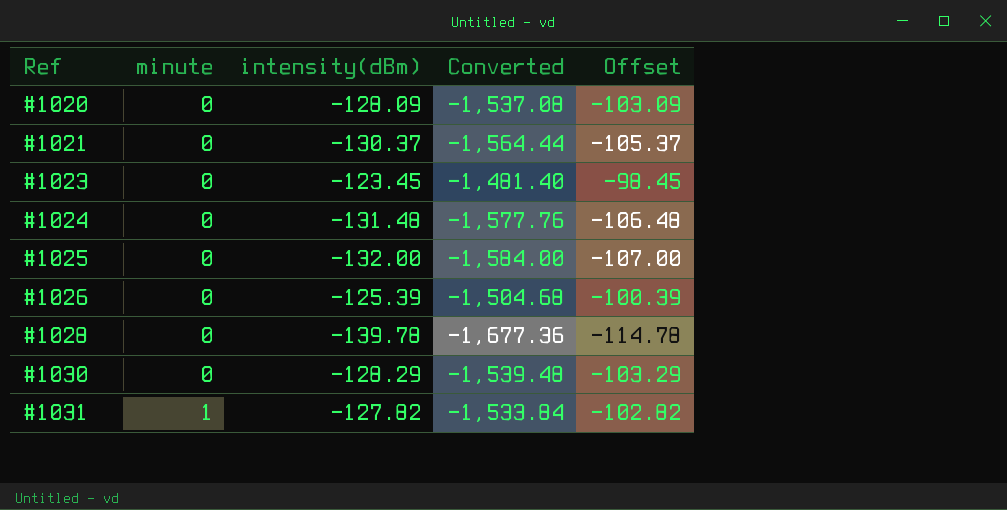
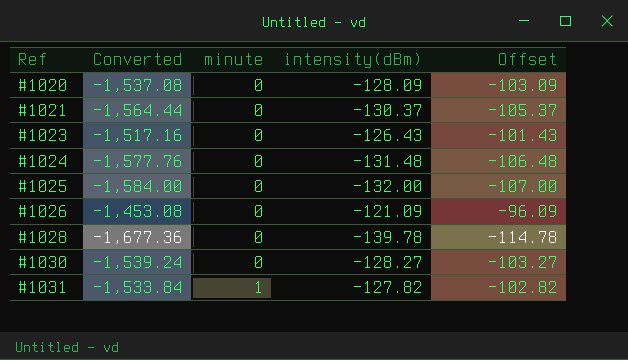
column Converted | position: 4 -> 2
#1023 | Converted: -1,481.40 -> -1,517.16
#1023 | intensity(dBm): -123.45 -> -126.43
#1023 | Offset: -98.45 -> -101.43
#1026 | Converted: -1,504.68 -> -1,453.08
#1026 | intensity(dBm): -125.39 -> -121.09
#1026 | Offset: -100.39 -> -96.09
#1030 | Converted: -1,539.48 -> -1,539.24
#1030 | intensity(dBm): -128.29 -> -128.27
#1030 | Offset: -103.29 -> -103.27

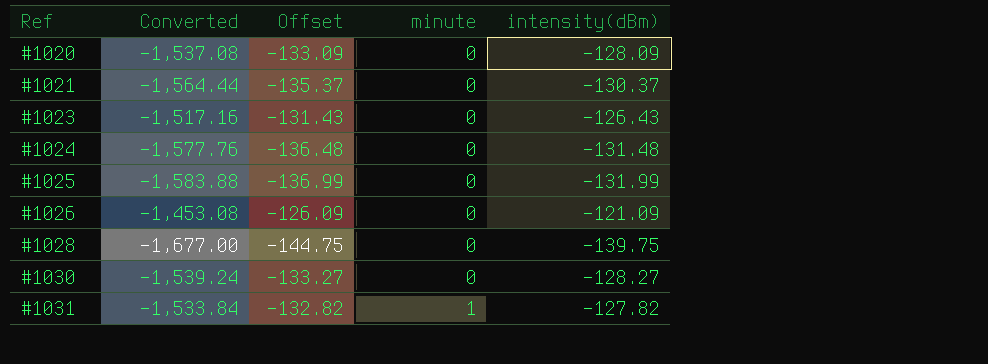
column Offset | formula: [intensity(dBm)] + 25 -> [intensity(dBm)] - 5
column Offset | position: 5 -> 3
#1025 | Converted: -1,584.00 -> -1,583.88
#1025 | intensity(dBm): -132.00 -> -131.99
#1028 | Converted: -1,677.36 -> -1,677.00
#1028 | intensity(dBm): -139.78 -> -139.75

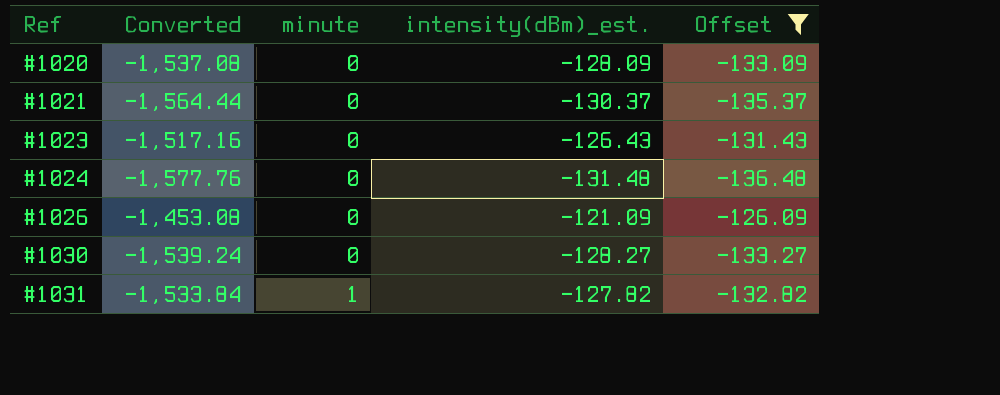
filter: none -> Offset >= -136.48
column name: intensity(dBm) -> intensity(dBm)_est.
column Offset | position: 3 -> 5

